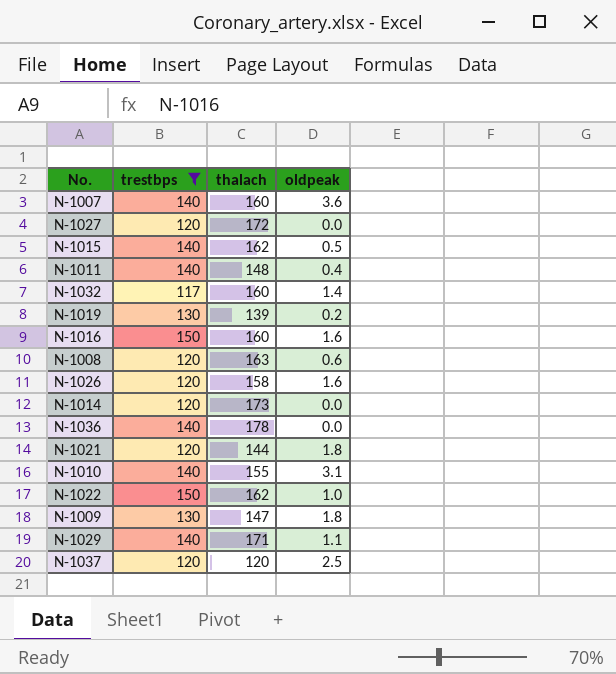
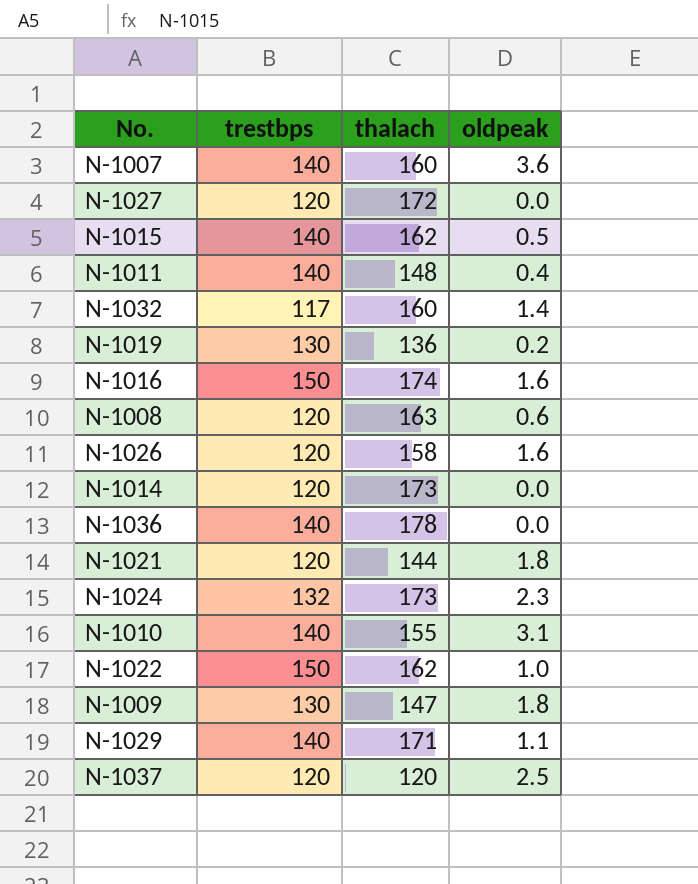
filter: trestbps != 132 -> none
N-1019 | thalach: 139 -> 136
N-1016 | thalach: 160 -> 174

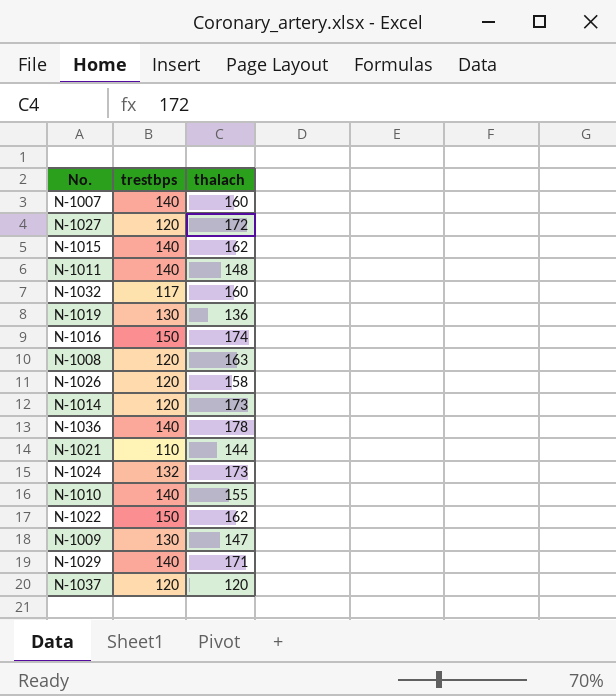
column oldpeak | position: 4 -> none
N-1021 | trestbps: 120 -> 110

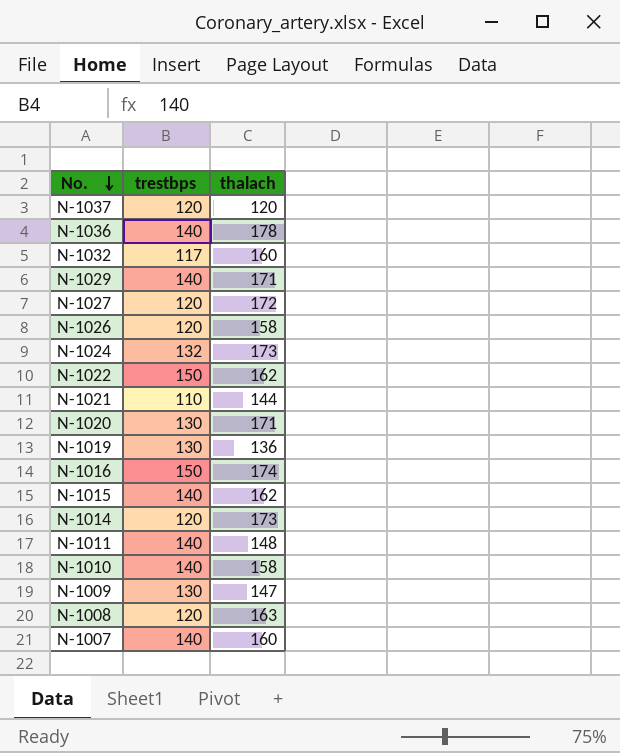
row order: none -> No. descending
row N-1020: none -> 130 | 171
N-1010 | thalach: 155 -> 158

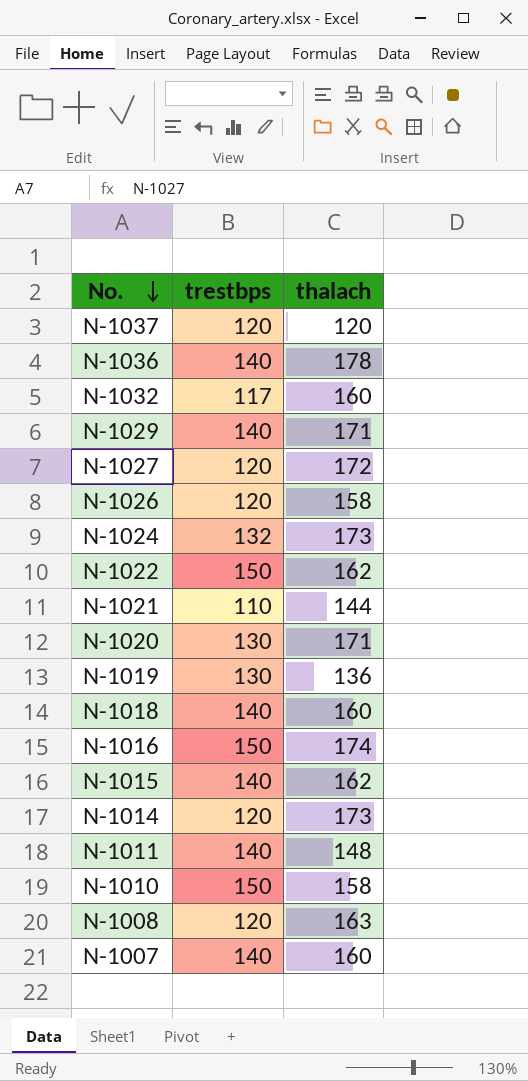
row N-1009: 130 | 147 -> none
row N-1018: none -> 140 | 160
N-1010 | trestbps: 140 -> 150

